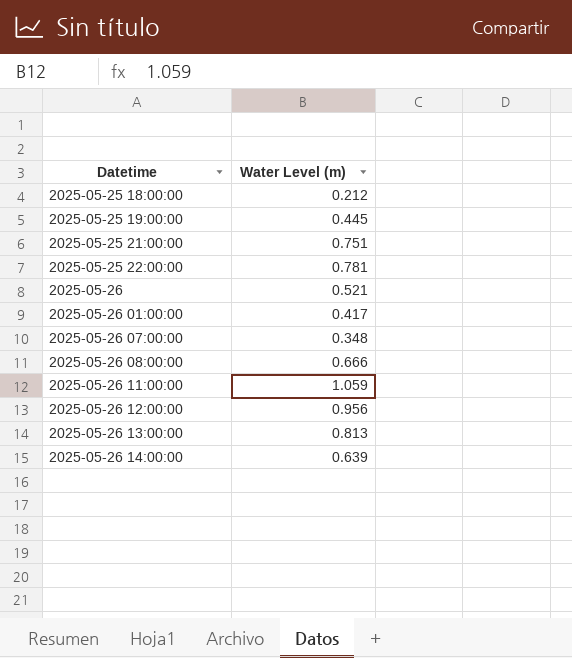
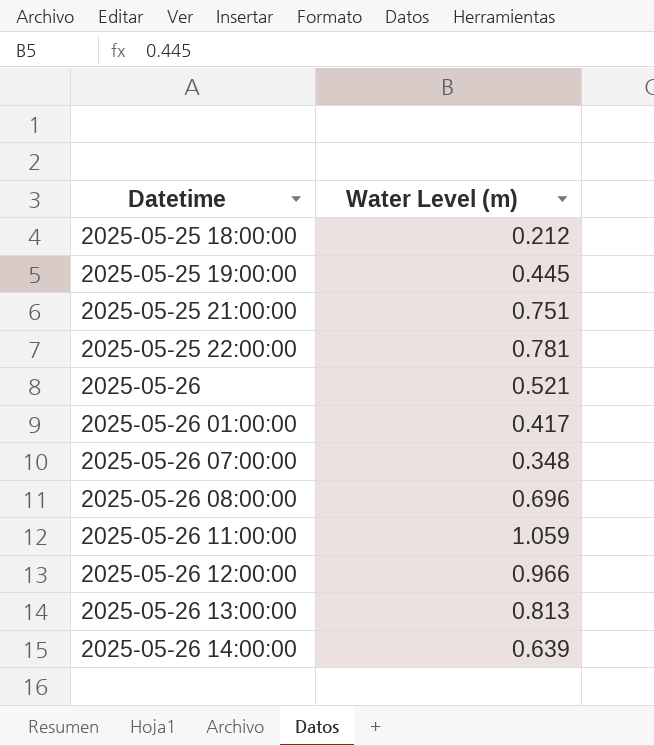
2025-05-26 08:00:00 | Water Level (m): 0.666 -> 0.696
2025-05-26 12:00:00 | Water Level (m): 0.956 -> 0.966

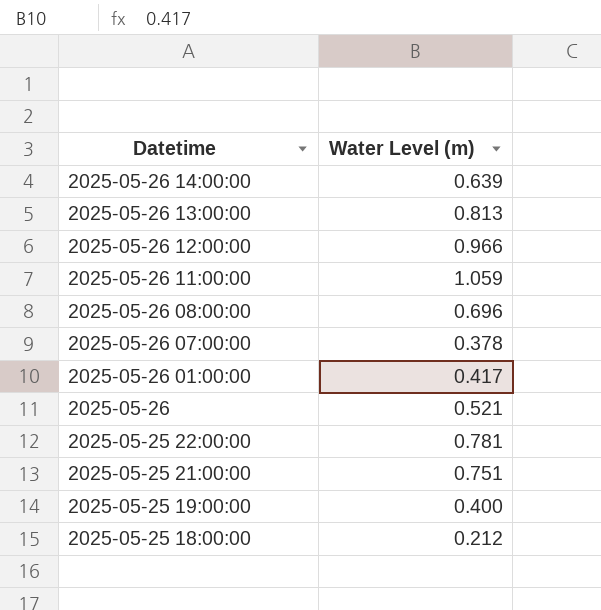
row order: Datetime ascending -> Datetime descending
2025-05-26 07:00:00 | Water Level (m): 0.348 -> 0.378
2025-05-25 19:00:00 | Water Level (m): 0.445 -> 0.400

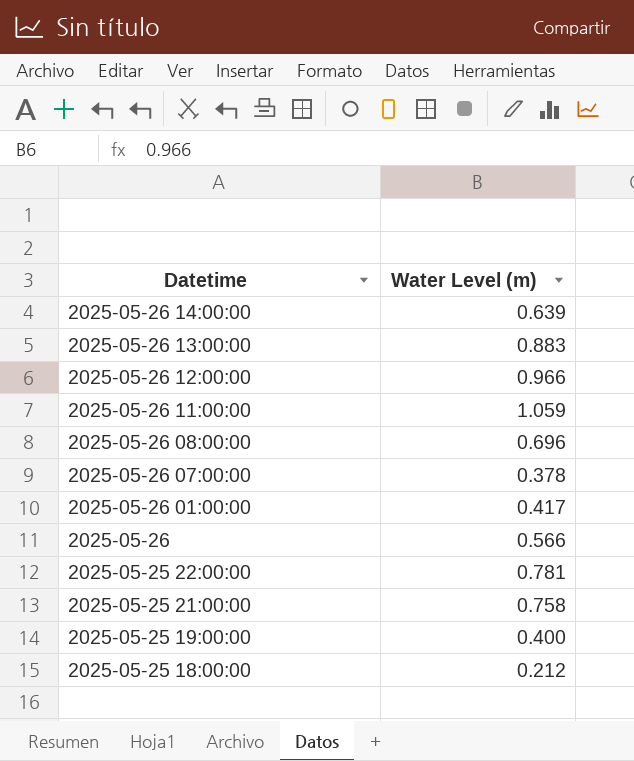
2025-05-26 13:00:00 | Water Level (m): 0.813 -> 0.883
2025-05-26 | Water Level (m): 0.521 -> 0.566
2025-05-25 21:00:00 | Water Level (m): 0.751 -> 0.758

